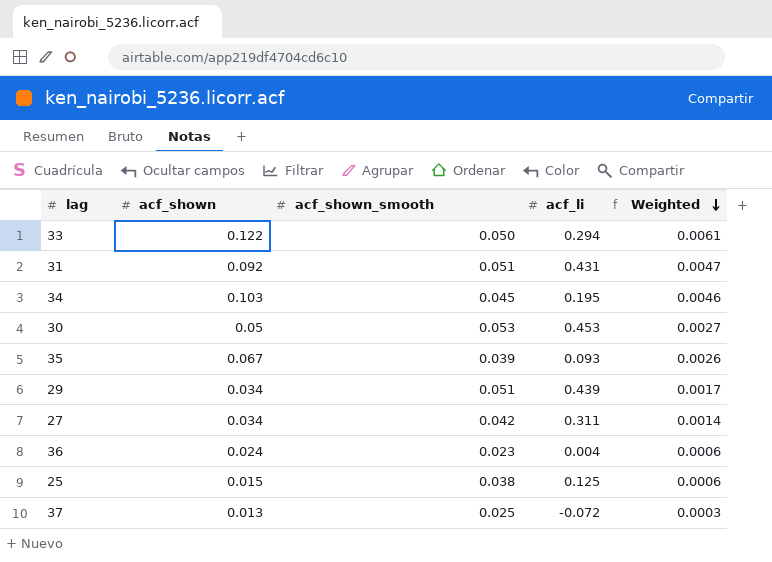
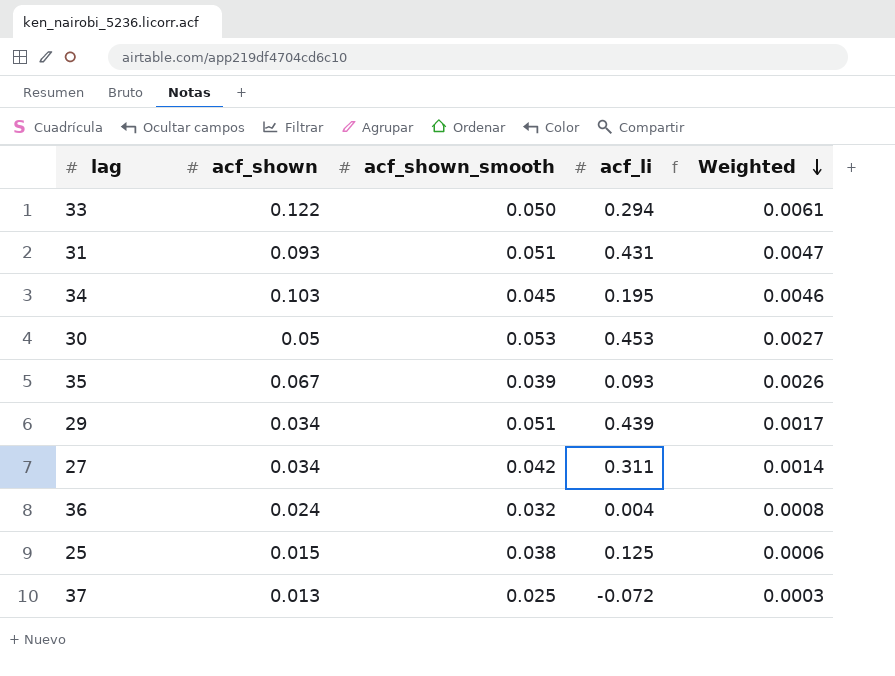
31 | acf_shown: 0.092 -> 0.093
36 | acf_shown_smooth: 0.023 -> 0.032
36 | Weighted: 0.0006 -> 0.0008

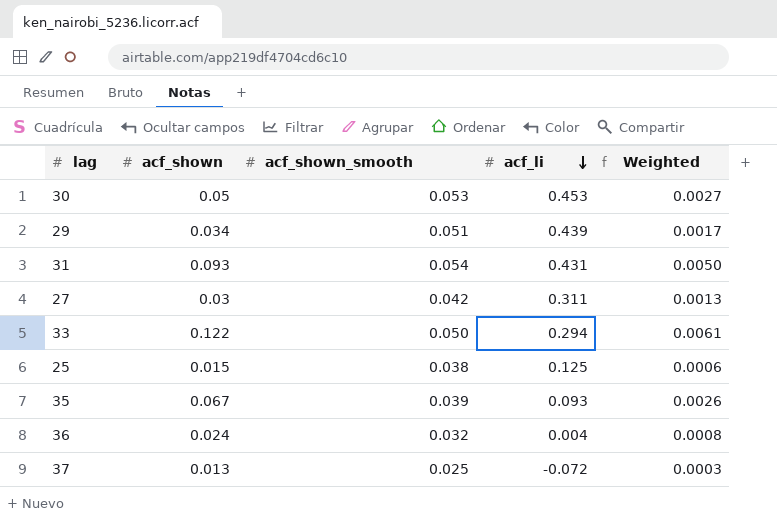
row order: Weighted descending -> acf_li descending
row 34: 0.103 | 0.045 | 0.195 | 0.0046 -> none
31 | acf_shown_smooth: 0.051 -> 0.054
31 | Weighted: 0.0047 -> 0.0050
27 | acf_shown: 0.034 -> 0.03
27 | Weighted: 0.0014 -> 0.0013

